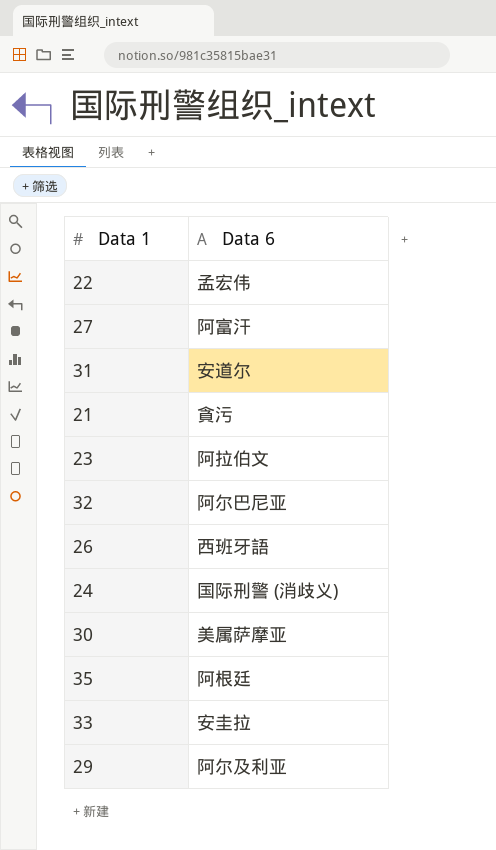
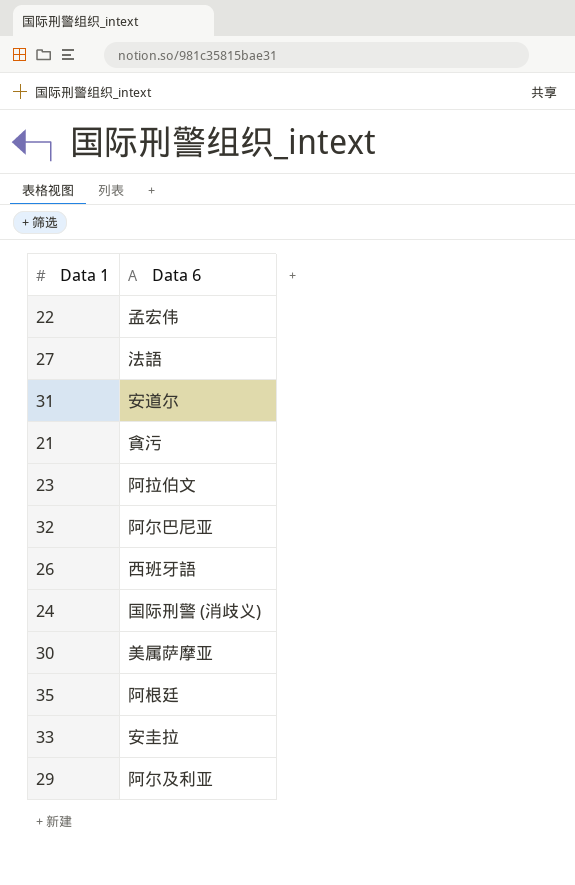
27 | Data 6: 阿富汗 -> 法語

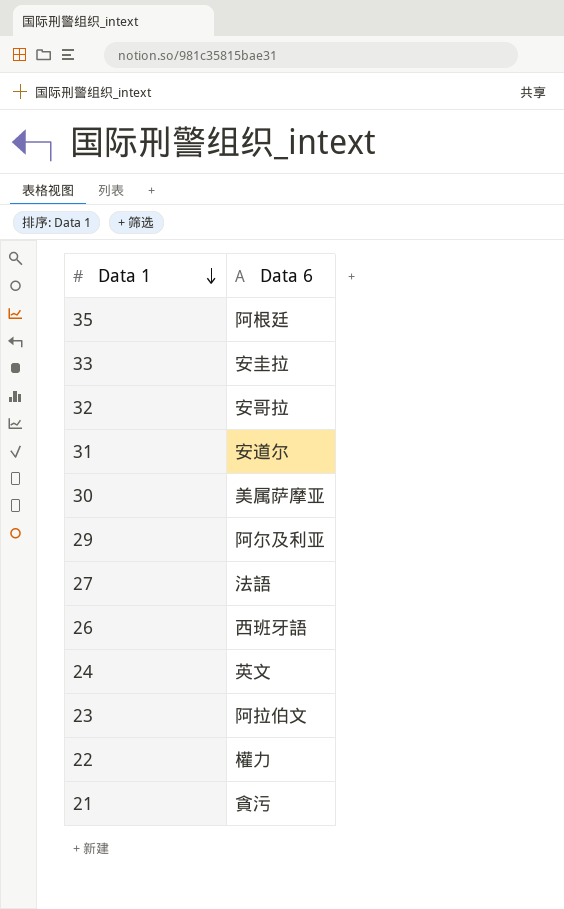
row order: none -> Data 1 descending
32 | Data 6: 阿尔巴尼亚 -> 安哥拉
24 | Data 6: 国际刑警 (消歧义) -> 英文
22 | Data 6: 孟宏伟 -> 權力

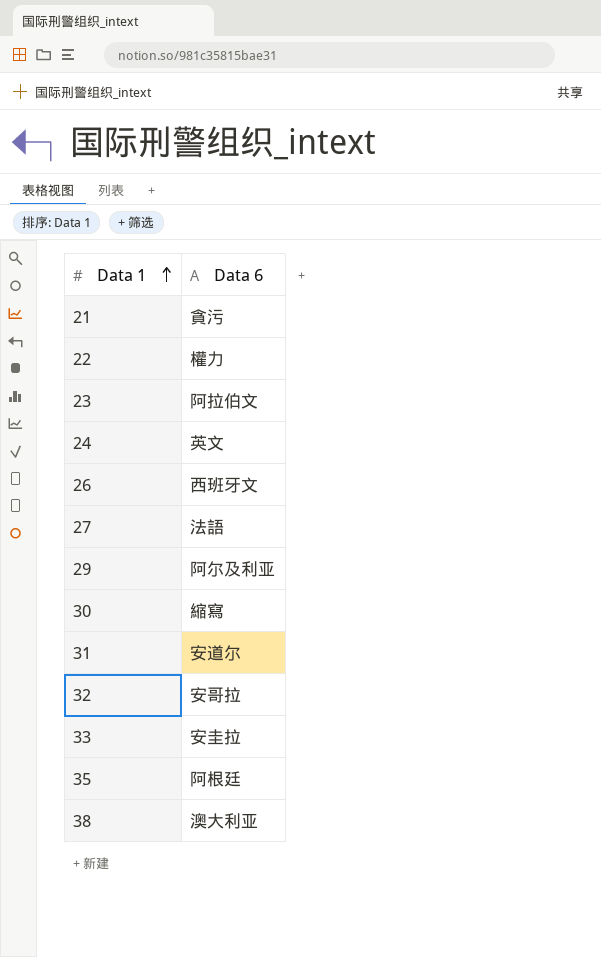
row order: Data 1 descending -> Data 1 ascending
26 | Data 6: 西班牙語 -> 西班牙文
30 | Data 6: 美属萨摩亚 -> 縮寫
row 38: none -> 澳大利亚

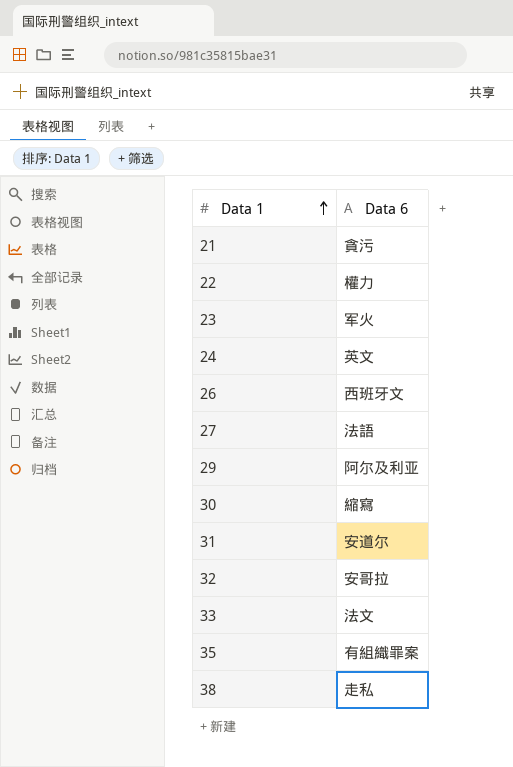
23 | Data 6: 阿拉伯文 -> 军火
33 | Data 6: 安圭拉 -> 法文
35 | Data 6: 阿根廷 -> 有組織罪案
38 | Data 6: 澳大利亚 -> 走私

